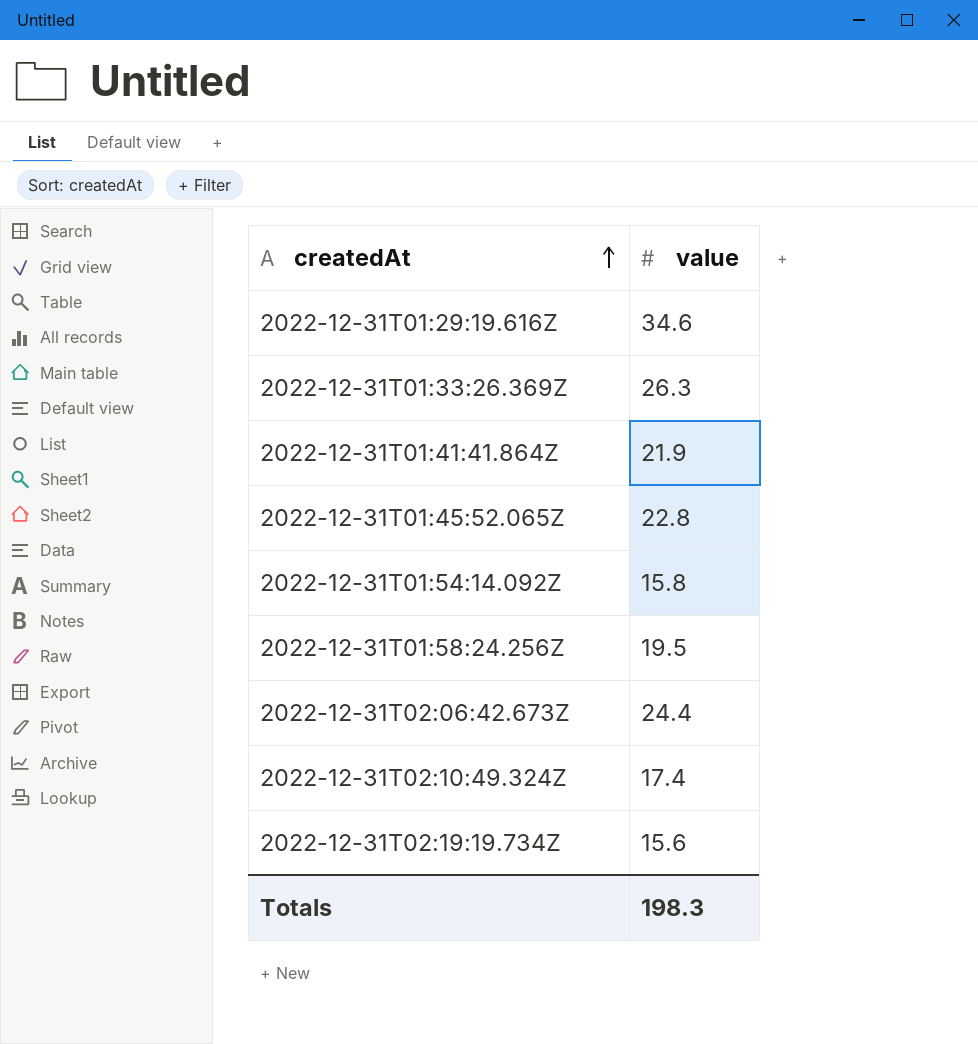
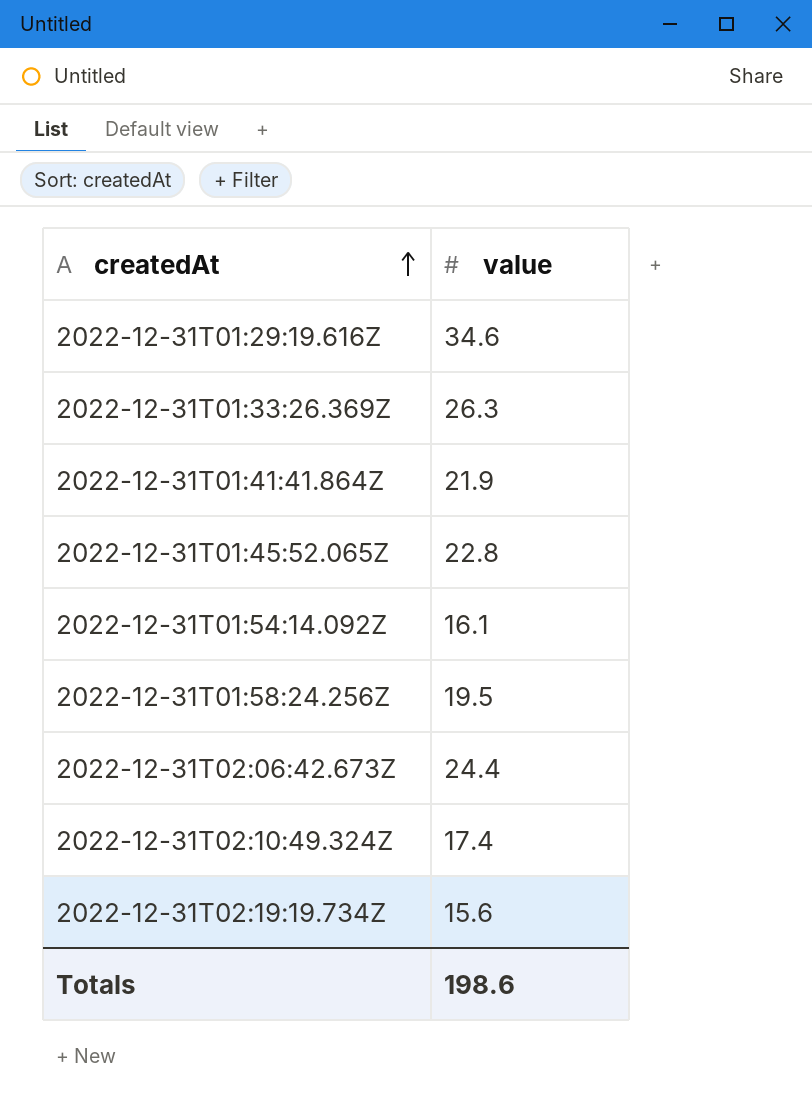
2022-12-31T01:54:14.092Z | value: 15.8 -> 16.1
Totals | value: 198.3 -> 198.6

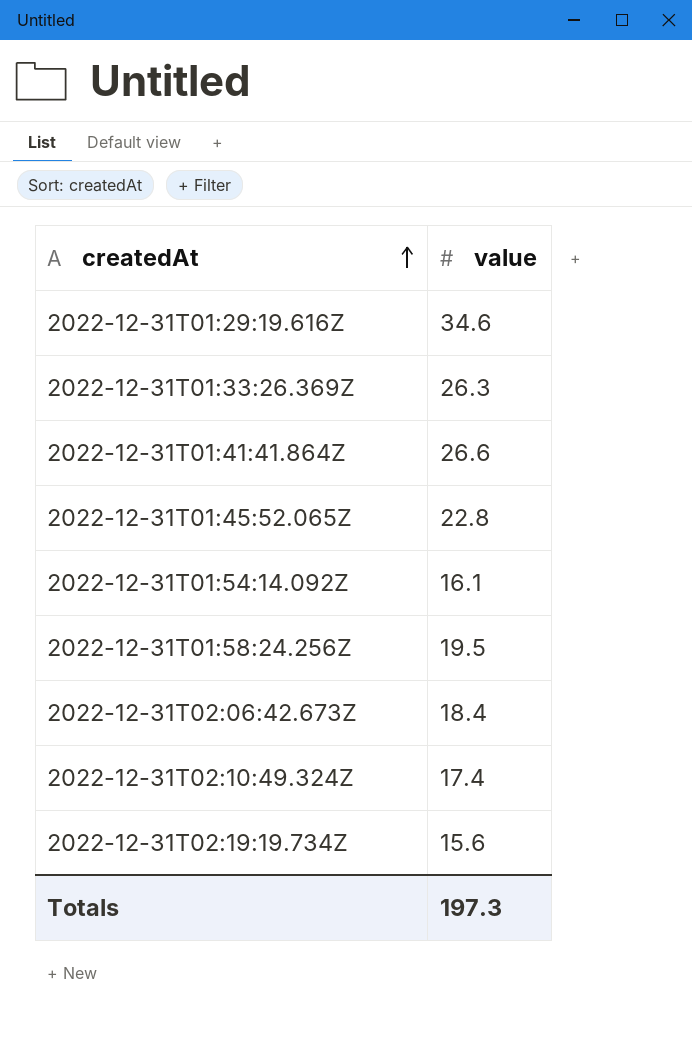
2022-12-31T01:41:41.864Z | value: 21.9 -> 26.6
2022-12-31T02:06:42.673Z | value: 24.4 -> 18.4
Totals | value: 198.6 -> 197.3

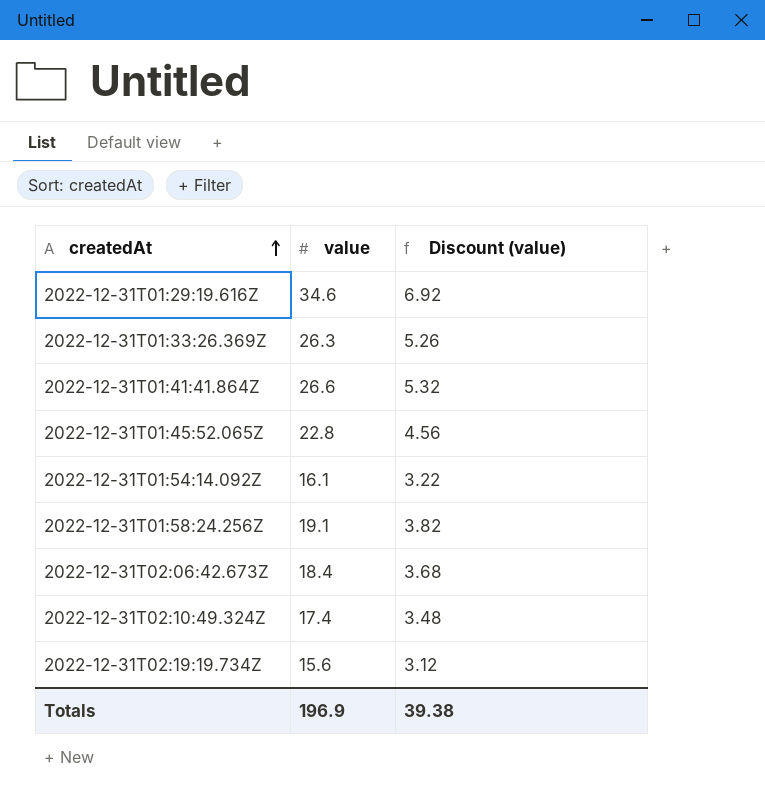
column Discount (value) | formula: none -> [value] * 0.2
2022-12-31T01:58:24.256Z | value: 19.5 -> 19.1
Totals | value: 197.3 -> 196.9

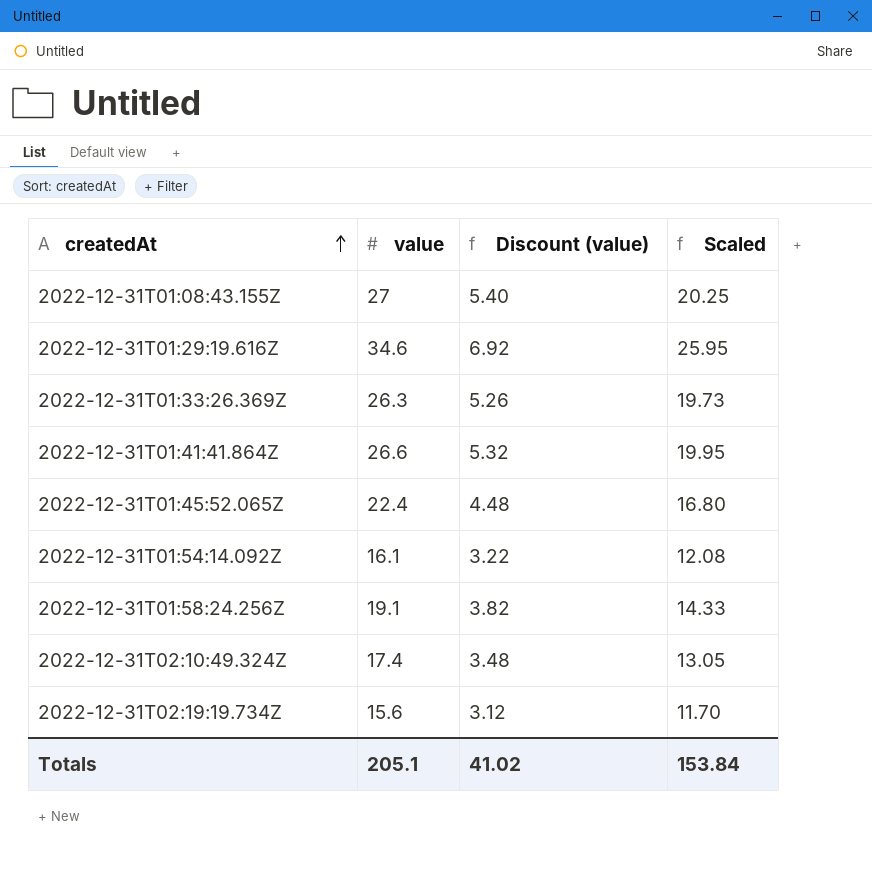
column Scaled | formula: none -> [value] * 0.75
row 2022-12-31T02:06:42.673Z: 18.4 | 3.68 -> none
row 2022-12-31T01:08:43.155Z: none -> 27 | 5.40 | 20.25
2022-12-31T01:45:52.065Z | value: 22.8 -> 22.4
2022-12-31T01:45:52.065Z | Discount (value): 4.56 -> 4.48
Totals | value: 196.9 -> 205.1
Totals | Discount (value): 39.38 -> 41.02

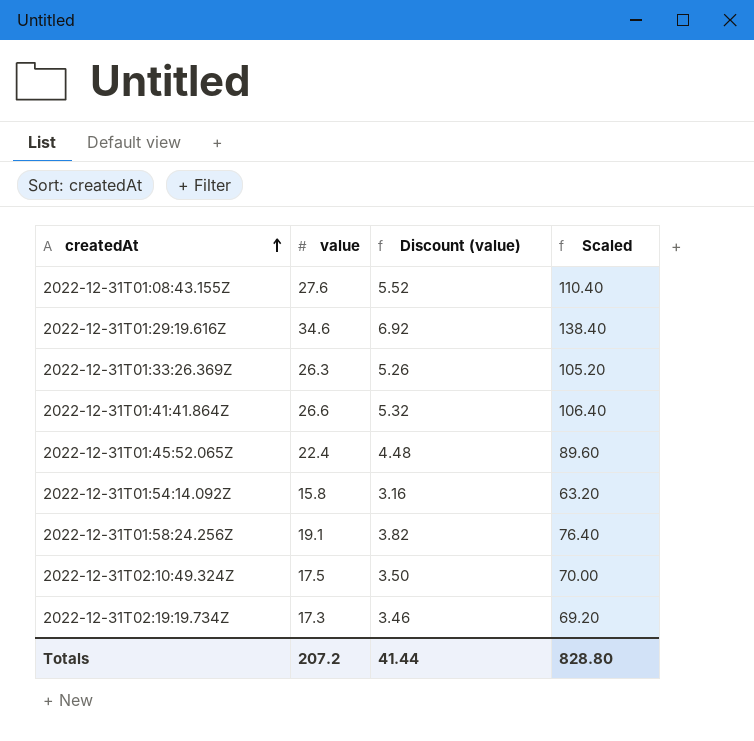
column Scaled | formula: [value] * 0.75 -> [value] * 4
2022-12-31T01:08:43.155Z | value: 27 -> 27.6
2022-12-31T01:08:43.155Z | Discount (value): 5.40 -> 5.52
2022-12-31T01:54:14.092Z | value: 16.1 -> 15.8
2022-12-31T01:54:14.092Z | Discount (value): 3.22 -> 3.16
2022-12-31T02:10:49.324Z | value: 17.4 -> 17.5
2022-12-31T02:10:49.324Z | Discount (value): 3.48 -> 3.50
2022-12-31T02:19:19.734Z | value: 15.6 -> 17.3
2022-12-31T02:19:19.734Z | Discount (value): 3.12 -> 3.46
Totals | value: 205.1 -> 207.2
Totals | Discount (value): 41.02 -> 41.44
Totals | Scaled: 153.84 -> 828.80

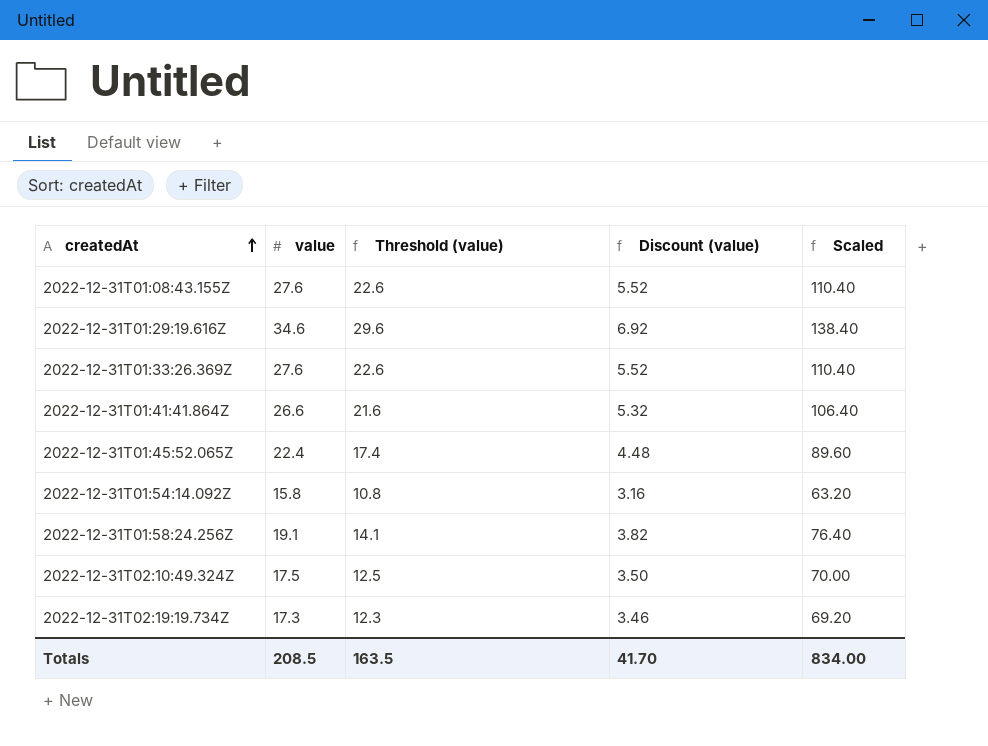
column Threshold (value) | formula: none -> [value] - 5
2022-12-31T01:33:26.369Z | value: 26.3 -> 27.6
2022-12-31T01:33:26.369Z | Discount (value): 5.26 -> 5.52
2022-12-31T01:33:26.369Z | Scaled: 105.20 -> 110.40
Totals | value: 207.2 -> 208.5
Totals | Discount (value): 41.44 -> 41.70
Totals | Scaled: 828.80 -> 834.00

